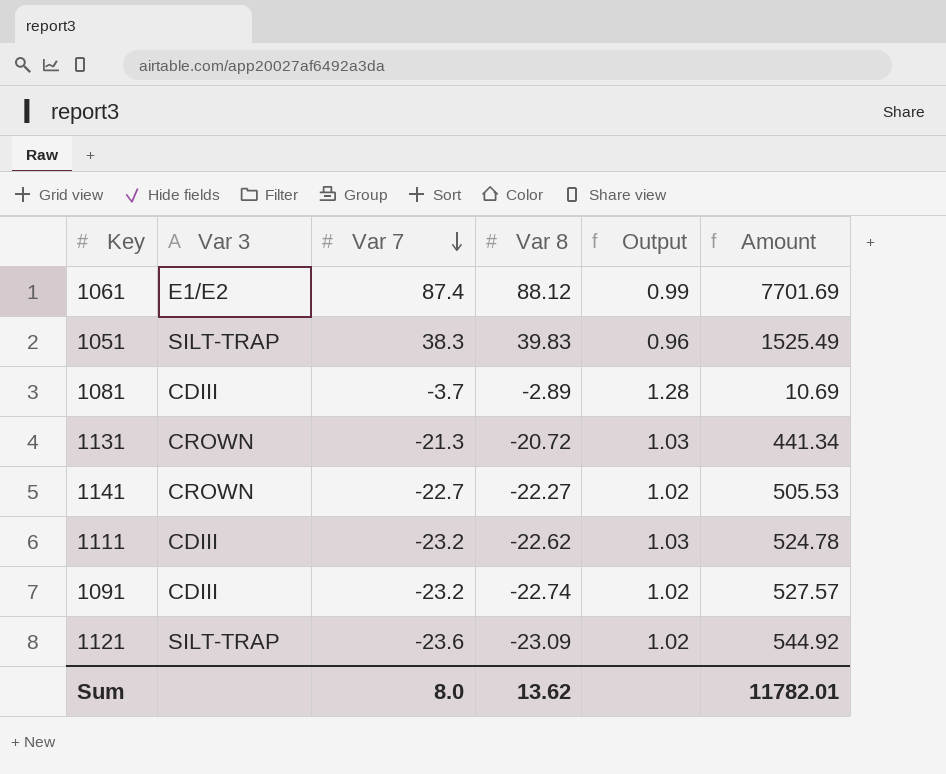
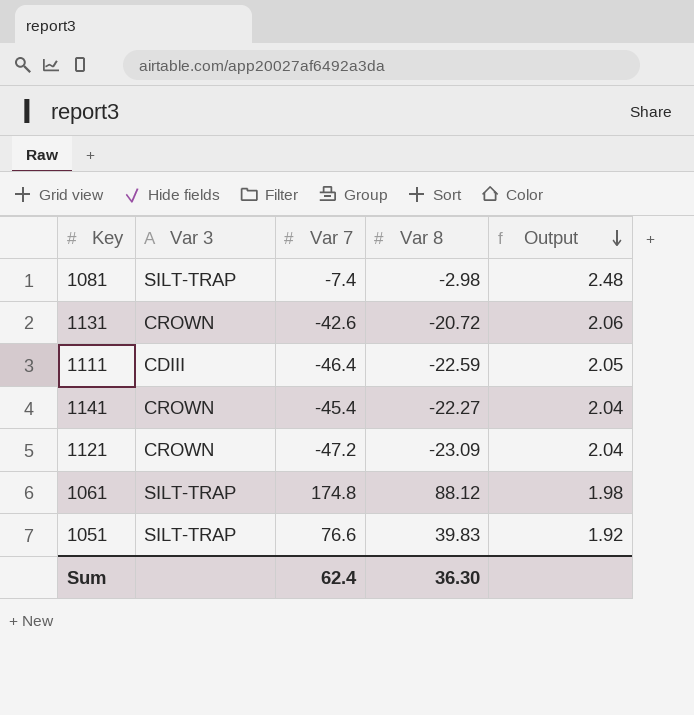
row order: Var 7 descending -> Output descending
column Amount | formula: [Var 7] * [Var 8] -> none
row 1091: CDIII | -23.2 | -22.74 | 1.02 | 527.57 -> none
1081 | Var 3: CDIII -> SILT-TRAP
1081 | Var 7: -3.7 -> -7.4
1081 | Var 8: -2.89 -> -2.98
1081 | Output: 1.28 -> 2.48
1131 | Var 7: -21.3 -> -42.6
1131 | Output: 1.03 -> 2.06
1111 | Var 7: -23.2 -> -46.4
1111 | Var 8: -22.62 -> -22.59
1111 | Output: 1.03 -> 2.05
1141 | Var 7: -22.7 -> -45.4
1141 | Output: 1.02 -> 2.04
1121 | Var 3: SILT-TRAP -> CROWN
1121 | Var 7: -23.6 -> -47.2
1121 | Output: 1.02 -> 2.04
1061 | Var 3: E1/E2 -> SILT-TRAP
1061 | Var 7: 87.4 -> 174.8
1061 | Output: 0.99 -> 1.98
1051 | Var 7: 38.3 -> 76.6
1051 | Output: 0.96 -> 1.92
Sum | Var 7: 8.0 -> 62.4
Sum | Var 8: 13.62 -> 36.30

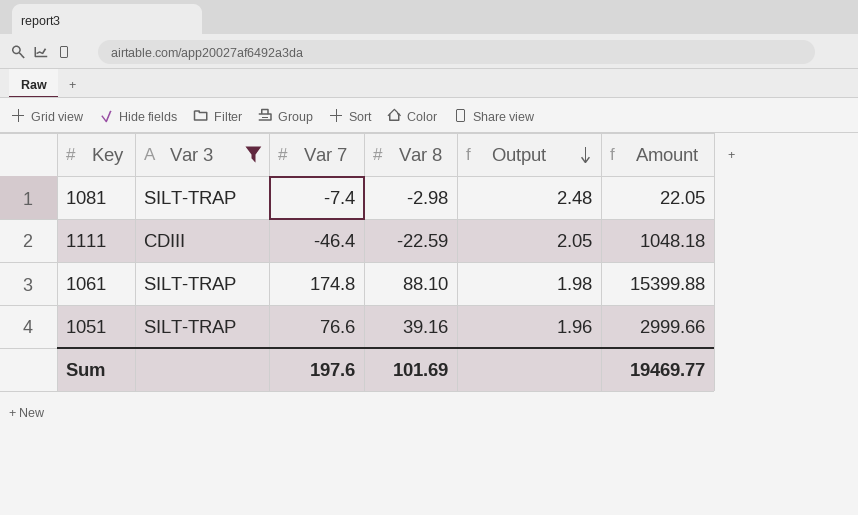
filter: none -> Var 3 != CROWN
column Amount | formula: none -> [Var 7] * [Var 8]
1061 | Var 8: 88.12 -> 88.10
1051 | Var 8: 39.83 -> 39.16
1051 | Output: 1.92 -> 1.96
Sum | Var 7: 62.4 -> 197.6
Sum | Var 8: 36.30 -> 101.69

